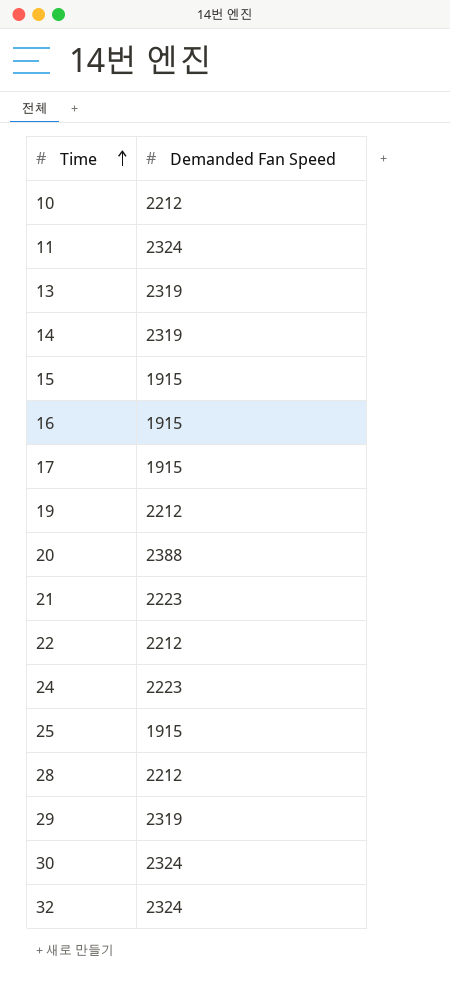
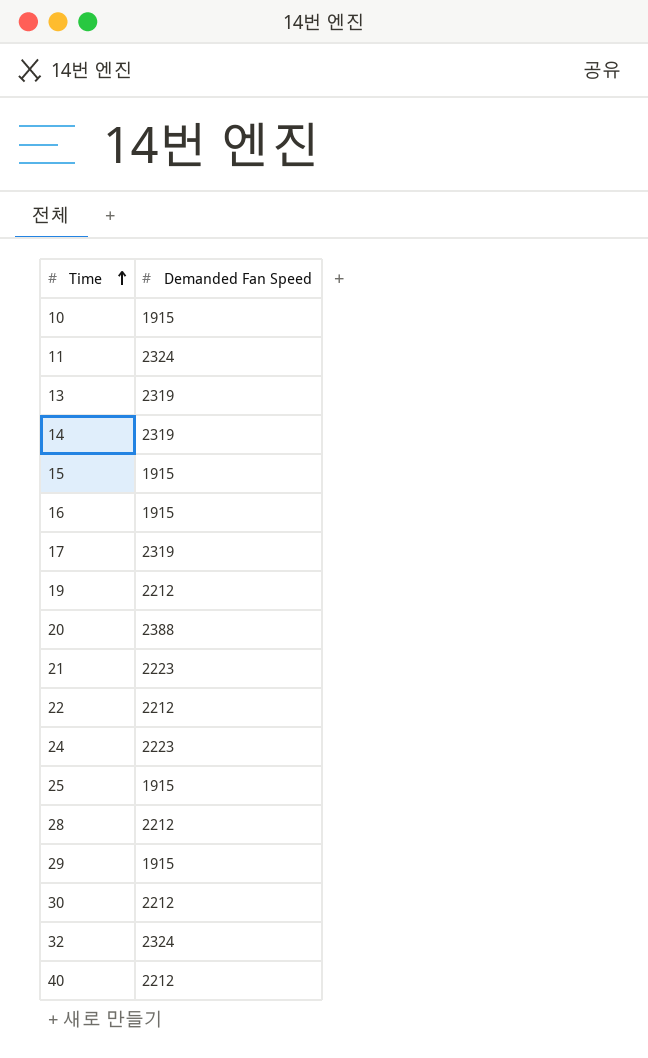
10 | Demanded Fan Speed: 2212 -> 1915
17 | Demanded Fan Speed: 1915 -> 2319
29 | Demanded Fan Speed: 2319 -> 1915
30 | Demanded Fan Speed: 2324 -> 2212
row 40: none -> 2212

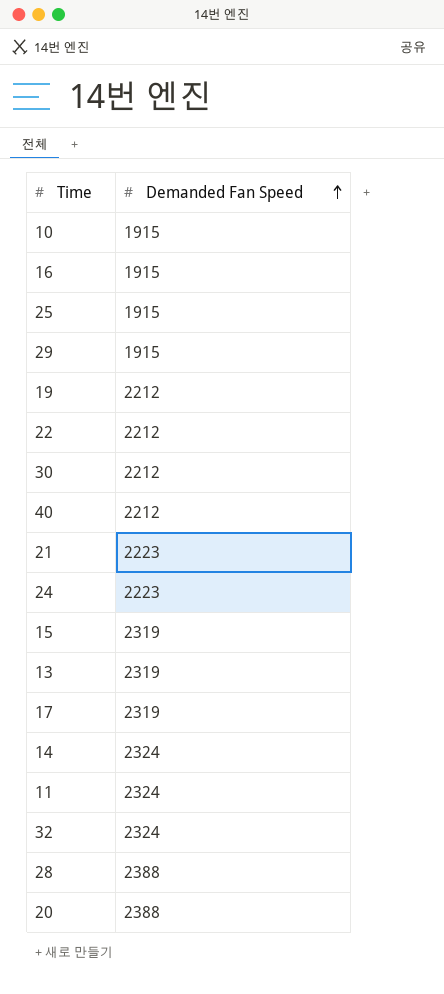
row order: Time ascending -> Demanded Fan Speed ascending
15 | Demanded Fan Speed: 1915 -> 2319
14 | Demanded Fan Speed: 2319 -> 2324
28 | Demanded Fan Speed: 2212 -> 2388

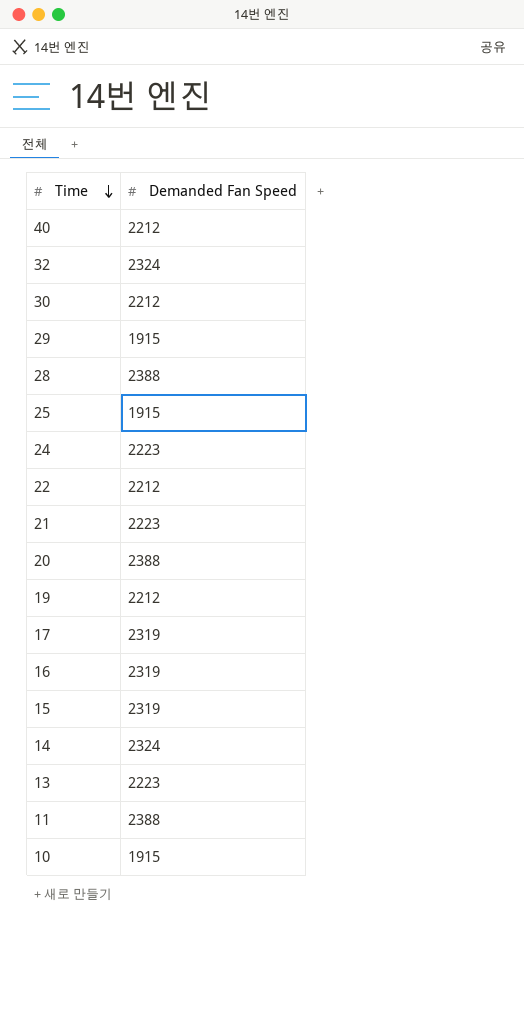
row order: Demanded Fan Speed ascending -> Time descending
16 | Demanded Fan Speed: 1915 -> 2319
13 | Demanded Fan Speed: 2319 -> 2223
11 | Demanded Fan Speed: 2324 -> 2388

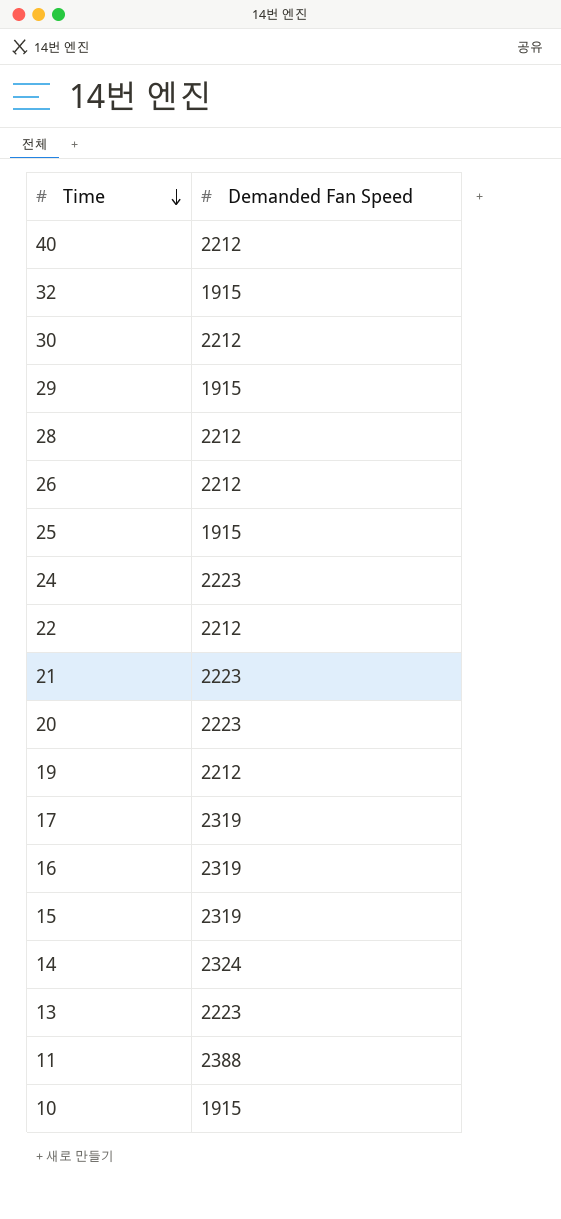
32 | Demanded Fan Speed: 2324 -> 1915
28 | Demanded Fan Speed: 2388 -> 2212
row 26: none -> 2212
20 | Demanded Fan Speed: 2388 -> 2223

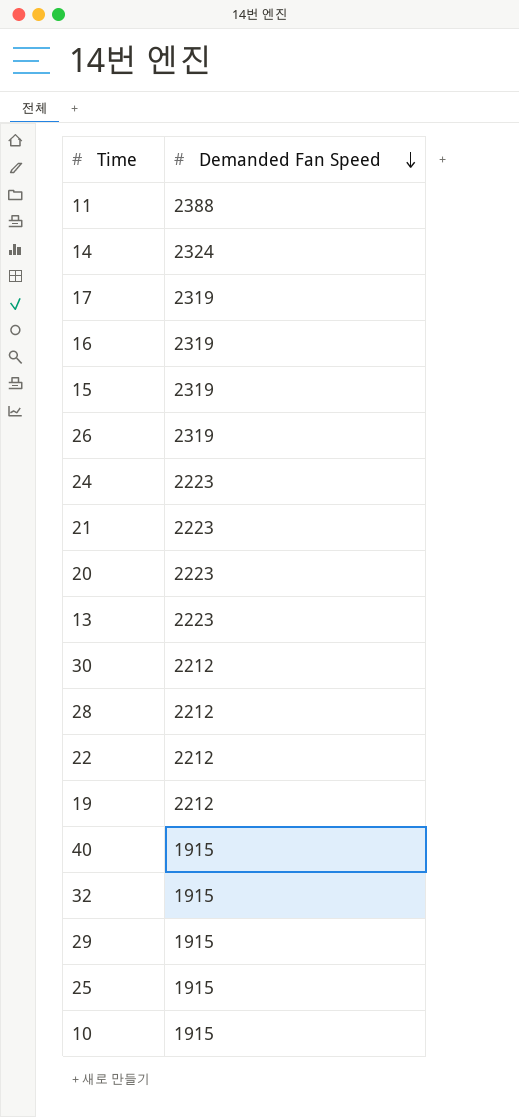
row order: Time descending -> Demanded Fan Speed descending
26 | Demanded Fan Speed: 2212 -> 2319
40 | Demanded Fan Speed: 2212 -> 1915

